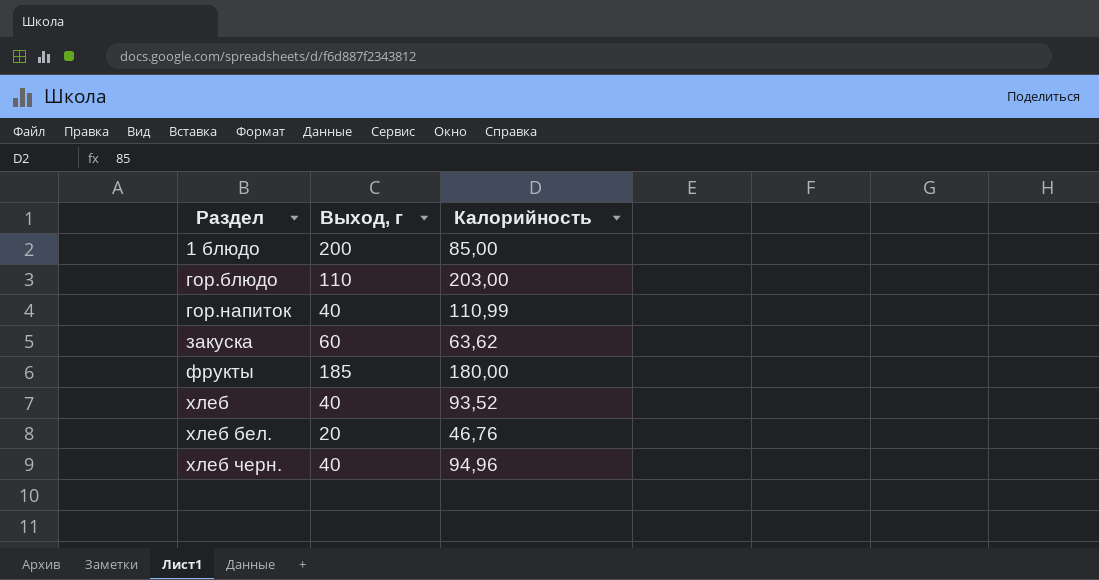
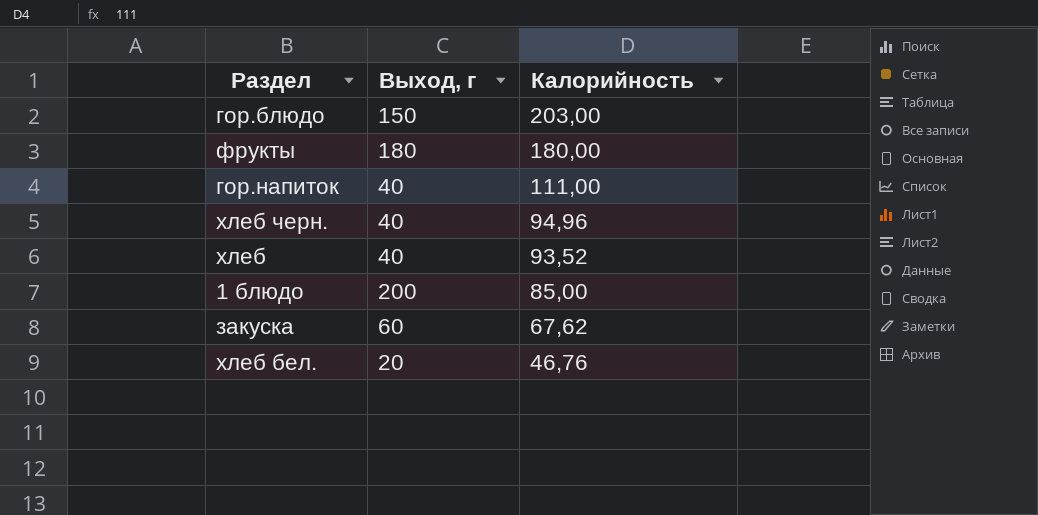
row order: Раздел ascending -> Калорийность descending
гор.блюдо | Выход, г: 110 -> 150
фрукты | Выход, г: 185 -> 180
гор.напиток | Калорийность: 110,99 -> 111,00
закуска | Калорийность: 63,62 -> 67,62

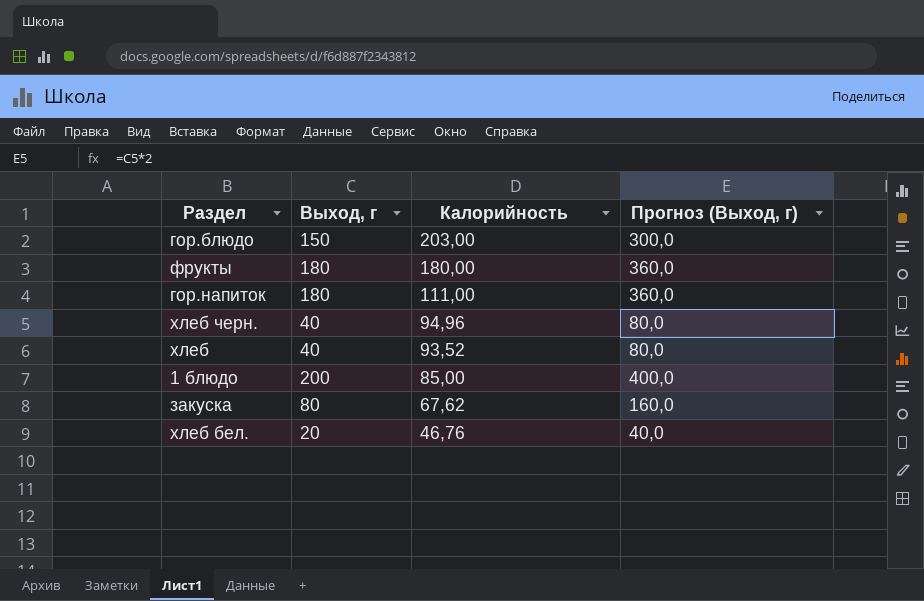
column Прогноз (Выход, г) | formula: none -> [Выход, г] * 2
гор.напиток | Выход, г: 40 -> 180
закуска | Выход, г: 60 -> 80

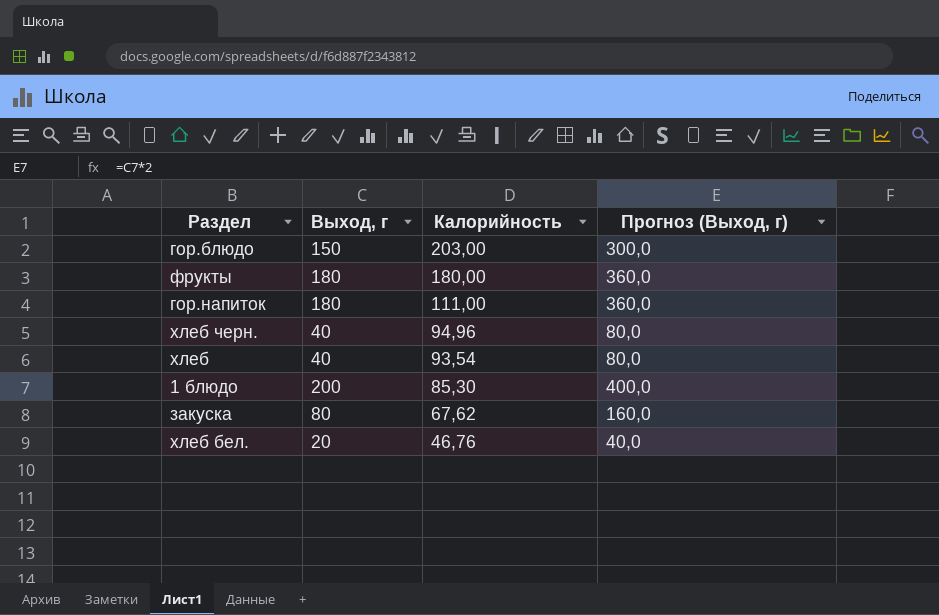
хлеб | Калорийность: 93,52 -> 93,54
1 блюдо | Калорийность: 85,00 -> 85,30

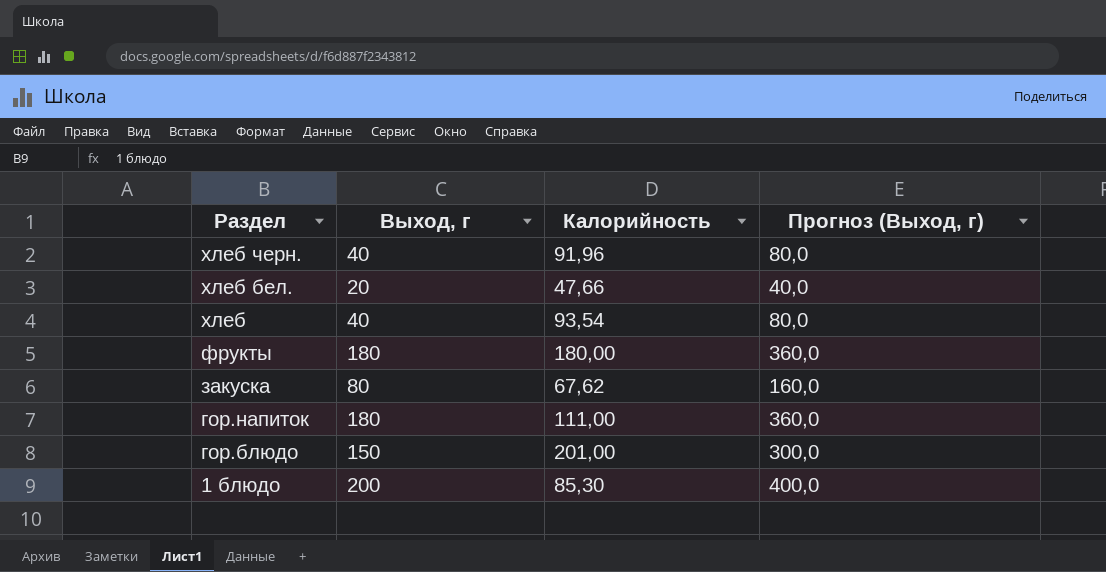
row order: Калорийность descending -> Раздел descending
хлеб черн. | Калорийность: 94,96 -> 91,96
хлеб бел. | Калорийность: 46,76 -> 47,66
гор.блюдо | Калорийность: 203,00 -> 201,00

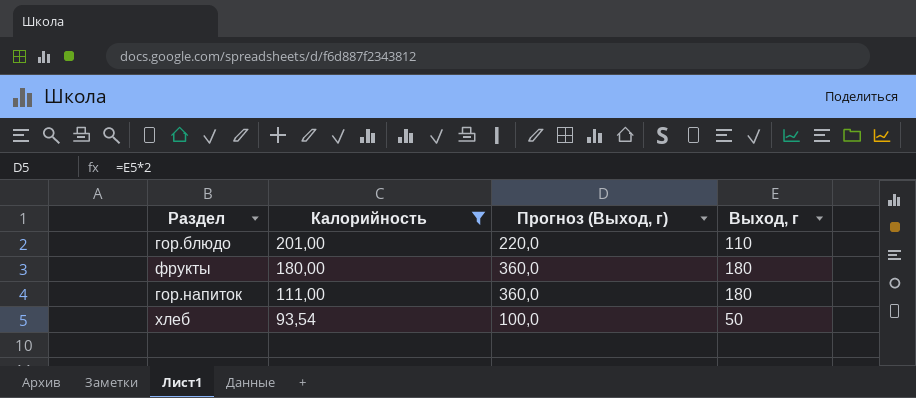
filter: none -> Калорийность >= 93,54
row order: Раздел descending -> Калорийность descending
column Выход, г | position: 2 -> 4
гор.блюдо | Прогноз (Выход, г): 300,0 -> 220,0
гор.блюдо | Выход, г: 150 -> 110
хлеб | Прогноз (Выход, г): 80,0 -> 100,0
хлеб | Выход, г: 40 -> 50

